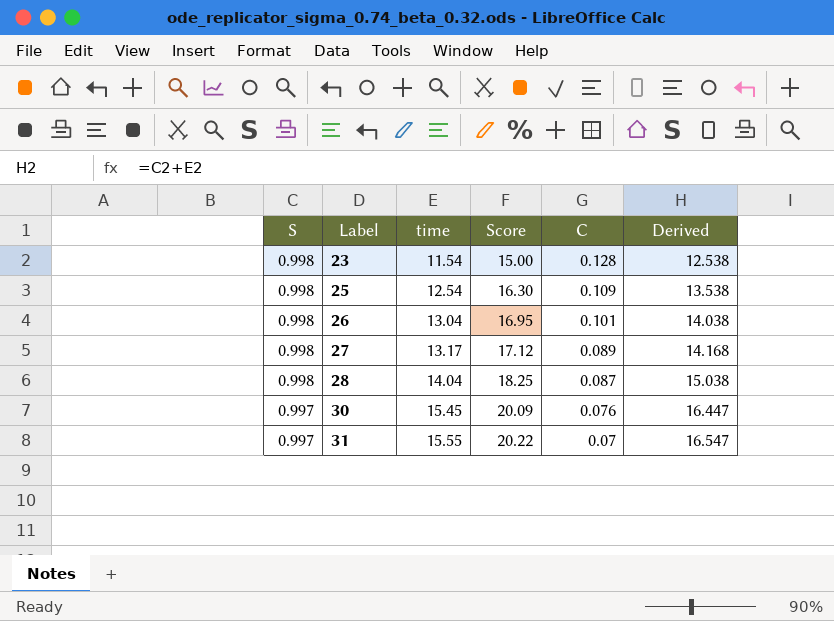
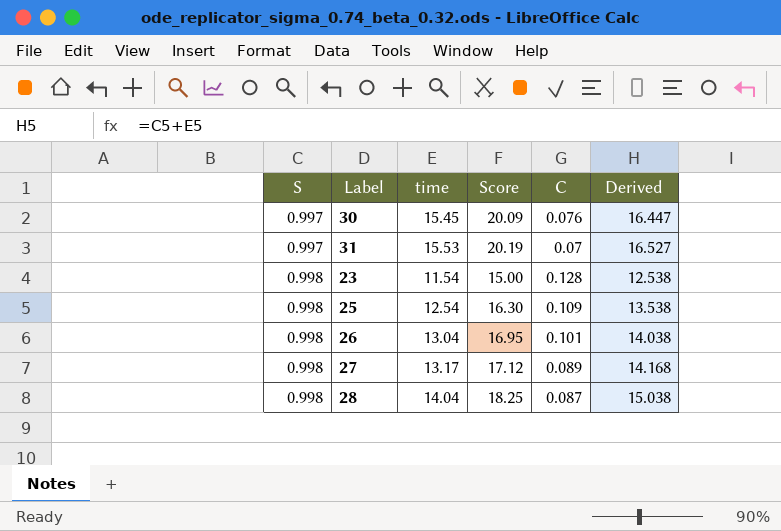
row order: S descending -> S ascending
31 | time: 15.55 -> 15.53
31 | Score: 20.22 -> 20.19
31 | Derived: 16.547 -> 16.527

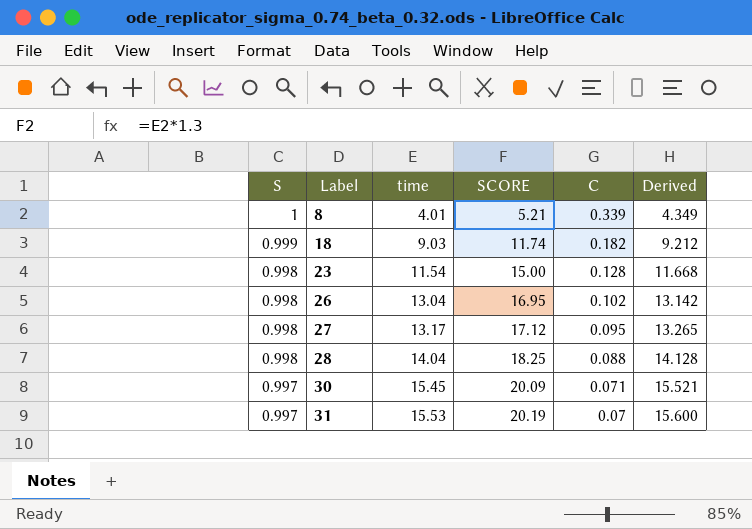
row order: S ascending -> S descending
column name: Score -> SCORE
column Derived | formula: [S] + [time] -> [time] + [C]
row 25: 0.998 | 12.54 | 16.30 | 0.109 | 13.538 -> none
row 8: none -> 1 | 4.01 | 5.21 | 0.339 | 4.349
row 18: none -> 0.999 | 9.03 | 11.74 | 0.182 | 9.212
26 | C: 0.101 -> 0.102
27 | C: 0.089 -> 0.095
28 | C: 0.087 -> 0.088
30 | C: 0.076 -> 0.071

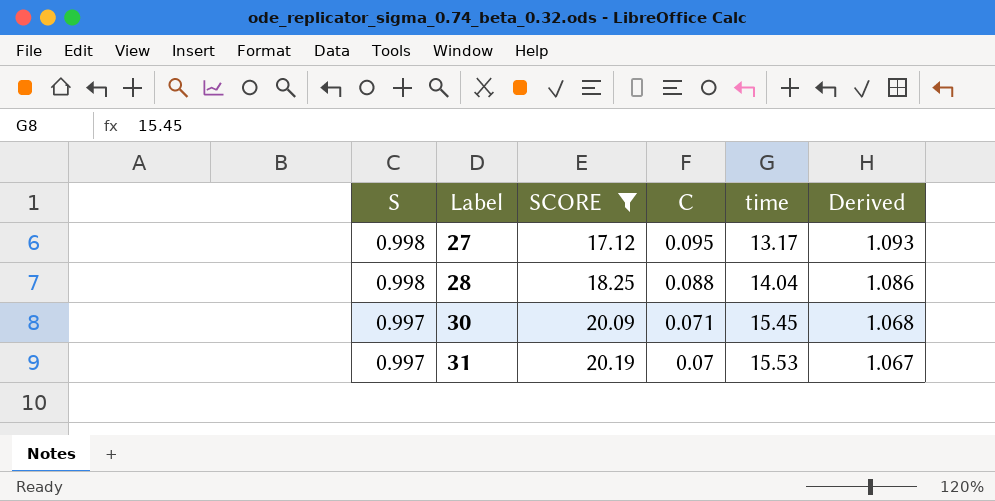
filter: none -> SCORE >= 17.12
column time | position: 3 -> 5
column Derived | formula: [time] + [C] -> [S] + [C]

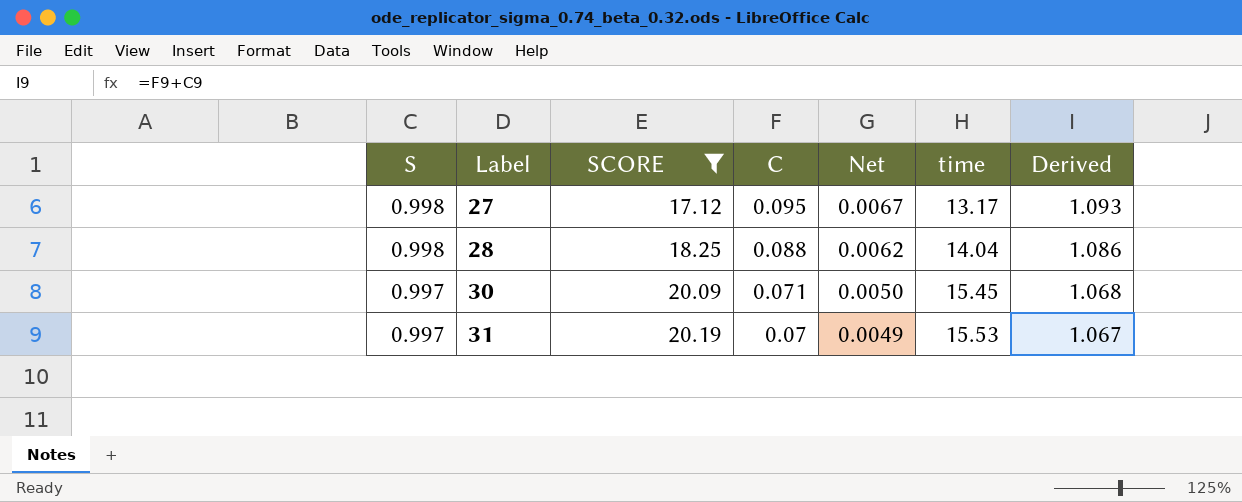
column Net | formula: none -> [C] * 0.07

